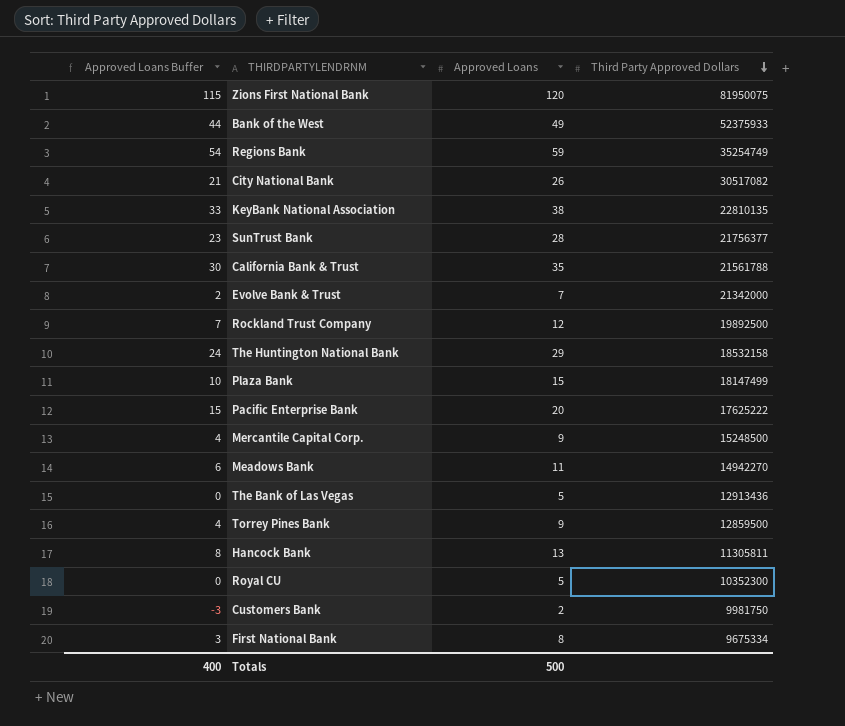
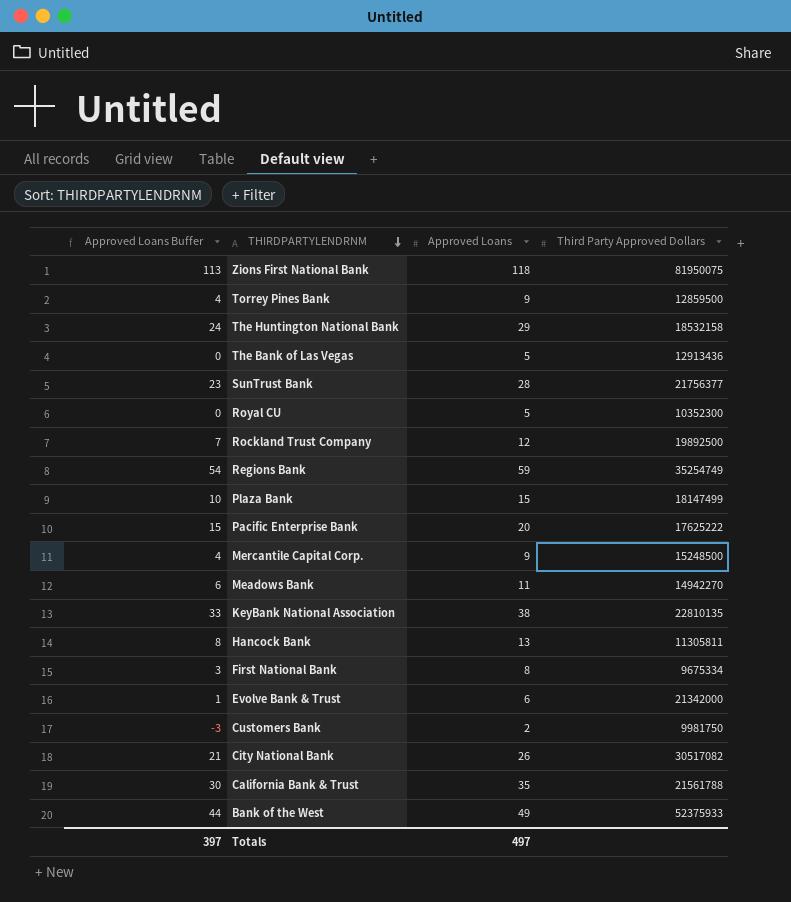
row order: Third Party Approved Dollars descending -> THIRDPARTYLENDRNM descending
Zions First National Bank | Approved Loans Buffer: 115 -> 113
Zions First National Bank | Approved Loans: 120 -> 118
Evolve Bank & Trust | Approved Loans Buffer: 2 -> 1
Evolve Bank & Trust | Approved Loans: 7 -> 6
Totals | Approved Loans Buffer: 400 -> 397
Totals | Approved Loans: 500 -> 497

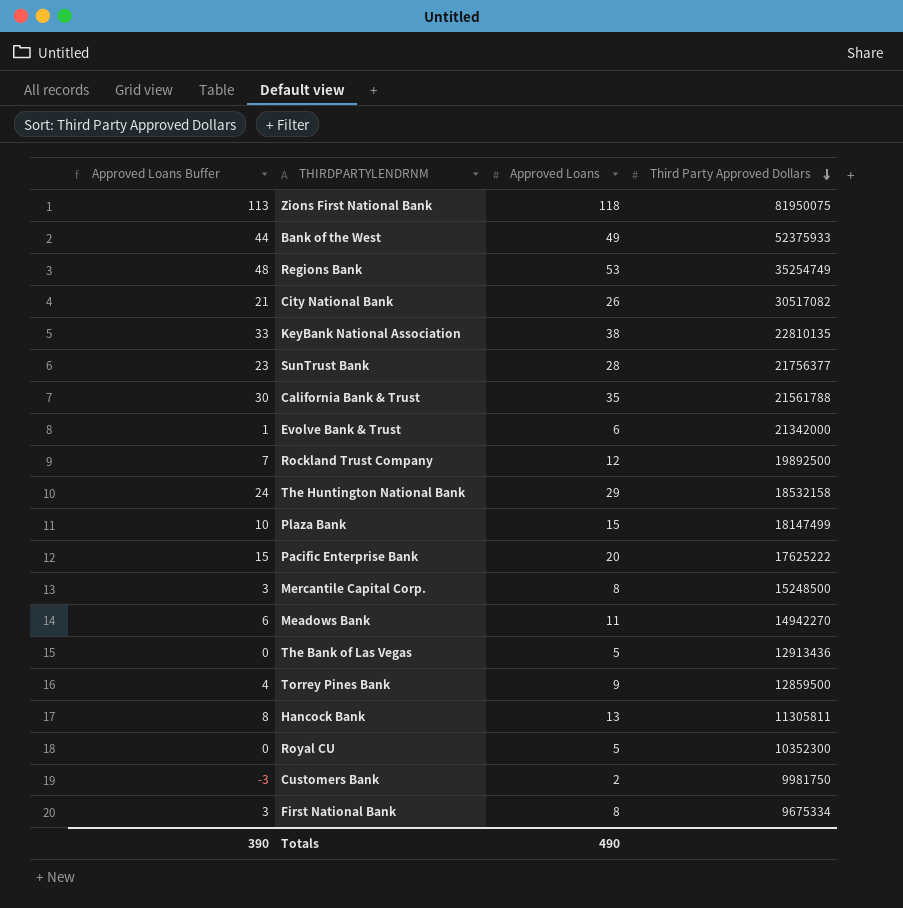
row order: THIRDPARTYLENDRNM descending -> Third Party Approved Dollars descending
Regions Bank | Approved Loans Buffer: 54 -> 48
Regions Bank | Approved Loans: 59 -> 53
Mercantile Capital Corp. | Approved Loans Buffer: 4 -> 3
Mercantile Capital Corp. | Approved Loans: 9 -> 8
Totals | Approved Loans Buffer: 397 -> 390
Totals | Approved Loans: 497 -> 490

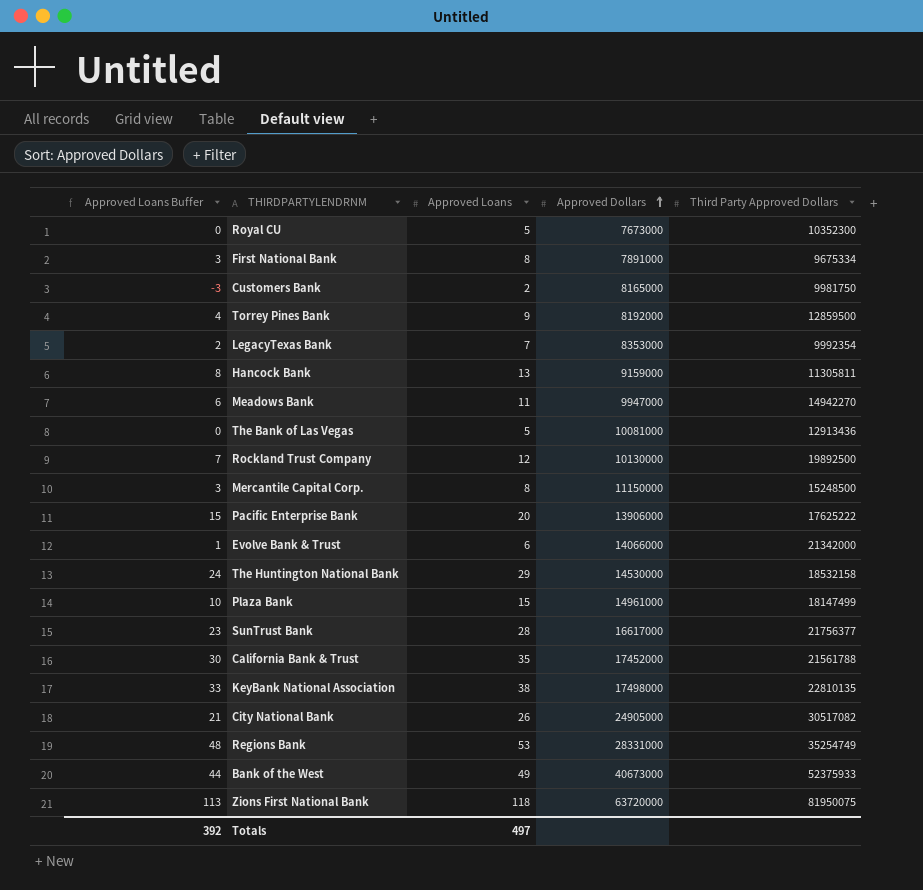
row order: Third Party Approved Dollars descending -> Approved Dollars ascending
column Approved Dollars | position: none -> 4
row LegacyTexas Bank: none -> 2 | 7 | 8353000 | 9992354
Totals | Approved Loans Buffer: 390 -> 392
Totals | Approved Loans: 490 -> 497

